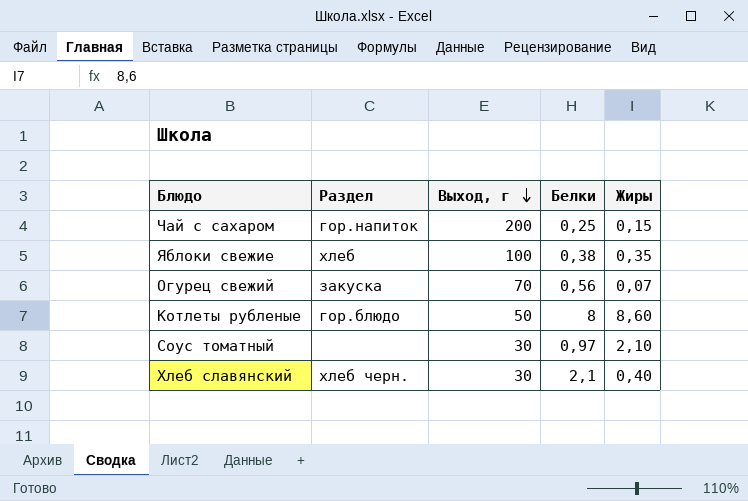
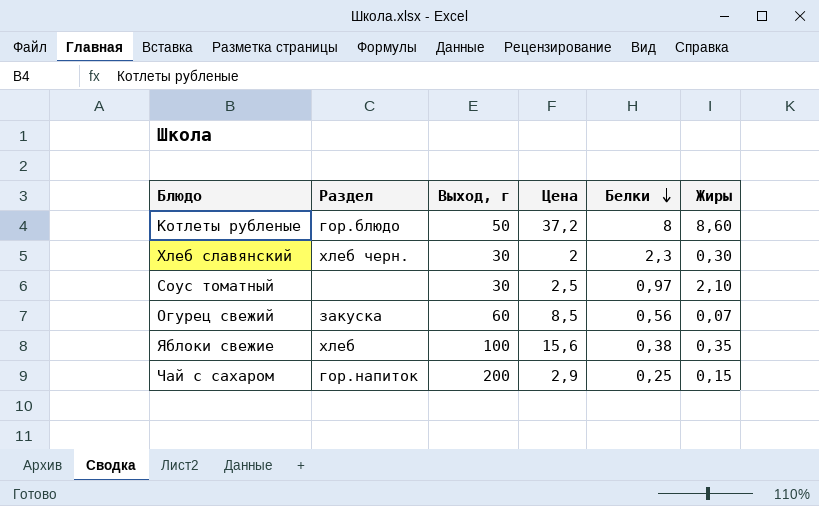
row order: Выход, г descending -> Белки descending
column Цена | position: none -> 4
Хлеб славянский | Белки: 2,1 -> 2,3
Хлеб славянский | Жиры: 0,40 -> 0,30
Огурец свежий | Выход, г: 70 -> 60

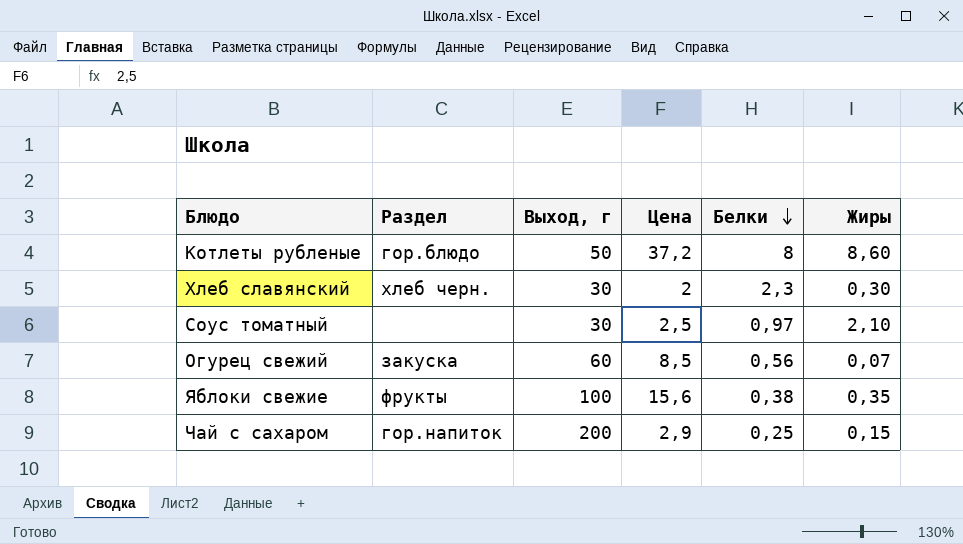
Яблоки свежие | Раздел: хлеб -> фрукты

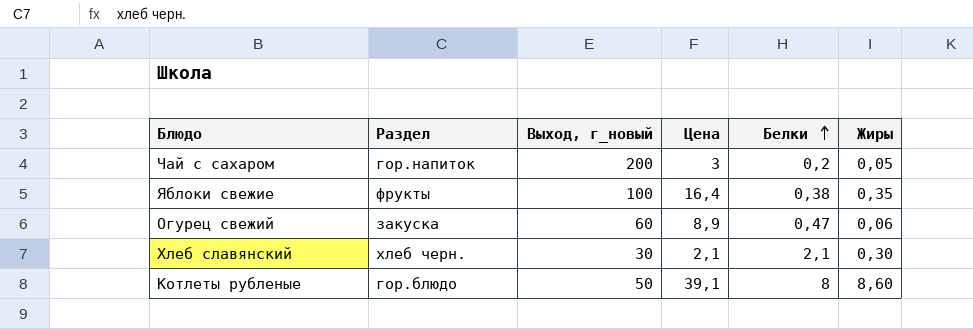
row order: Белки descending -> Белки ascending
column name: Выход, г -> Выход, г_новый
row Соус томатный: none | 30 | 2,5 | 0,97 | 2,10 -> none
Чай с сахаром | Цена: 2,9 -> 3
Чай с сахаром | Белки: 0,25 -> 0,2
Чай с сахаром | Жиры: 0,15 -> 0,05
Яблоки свежие | Цена: 15,6 -> 16,4
Огурец свежий | Цена: 8,5 -> 8,9
Огурец свежий | Белки: 0,56 -> 0,47
Огурец свежий | Жиры: 0,07 -> 0,06
Хлеб славянский | Цена: 2 -> 2,1
Хлеб славянский | Белки: 2,3 -> 2,1
Котлеты рубленые | Цена: 37,2 -> 39,1

